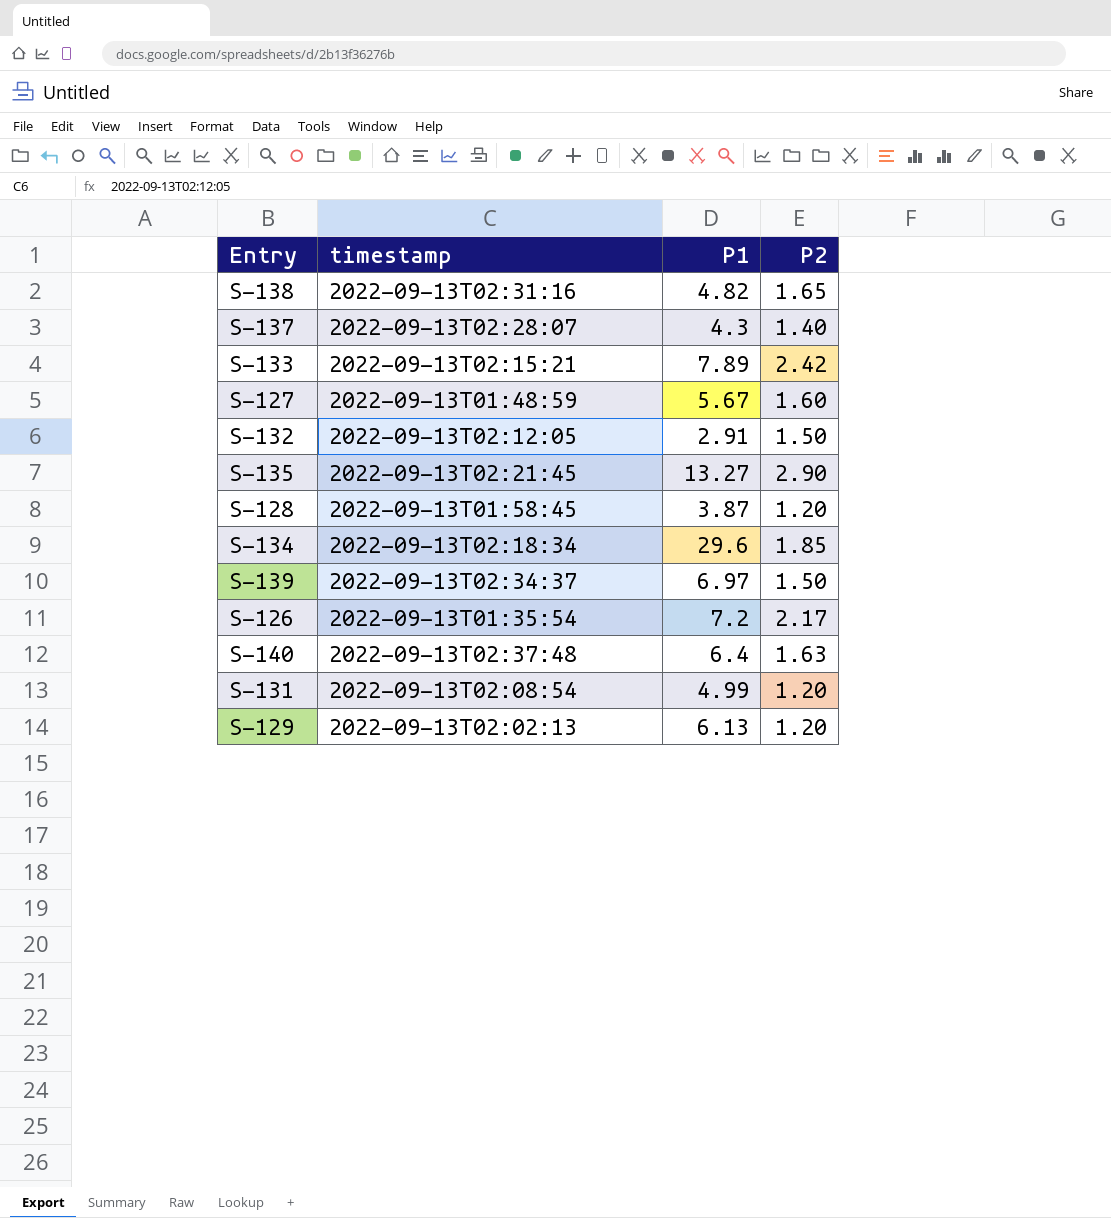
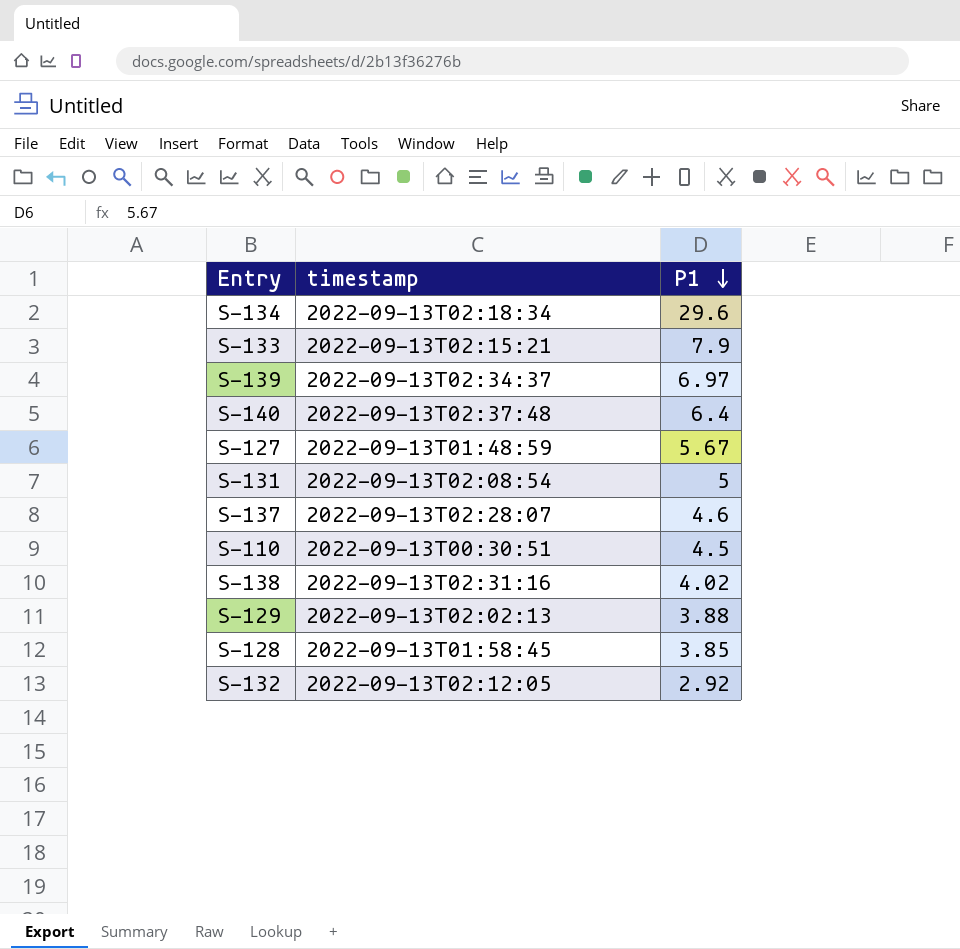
row order: none -> P1 descending
column P2 | position: 4 -> none
row S-135: 2022-09-13T02:21:45 | 13.27 | 2.90 -> none
row S-126: 2022-09-13T01:35:54 | 7.2 | 2.17 -> none
S-133 | P1: 7.89 -> 7.9
S-131 | P1: 4.99 -> 5
S-137 | P1: 4.3 -> 4.6
row S-110: none -> 2022-09-13T00:30:51 | 4.5
S-138 | P1: 4.82 -> 4.02
S-129 | P1: 6.13 -> 3.88
S-128 | P1: 3.87 -> 3.85
S-132 | P1: 2.91 -> 2.92

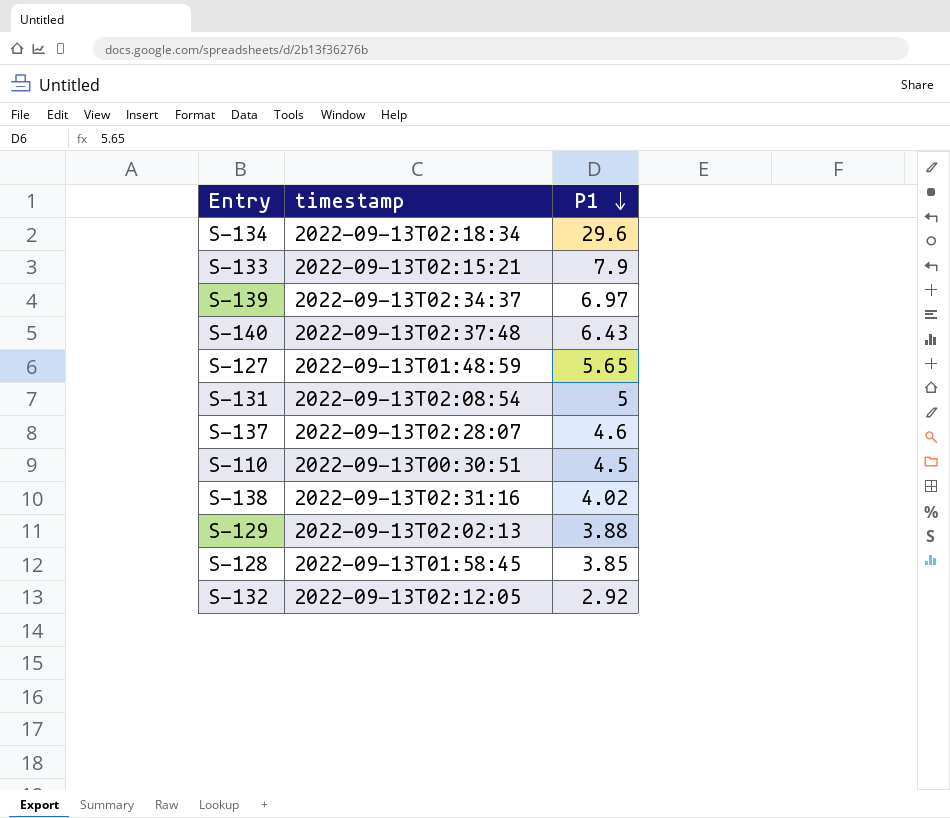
S-140 | P1: 6.4 -> 6.43
S-127 | P1: 5.67 -> 5.65

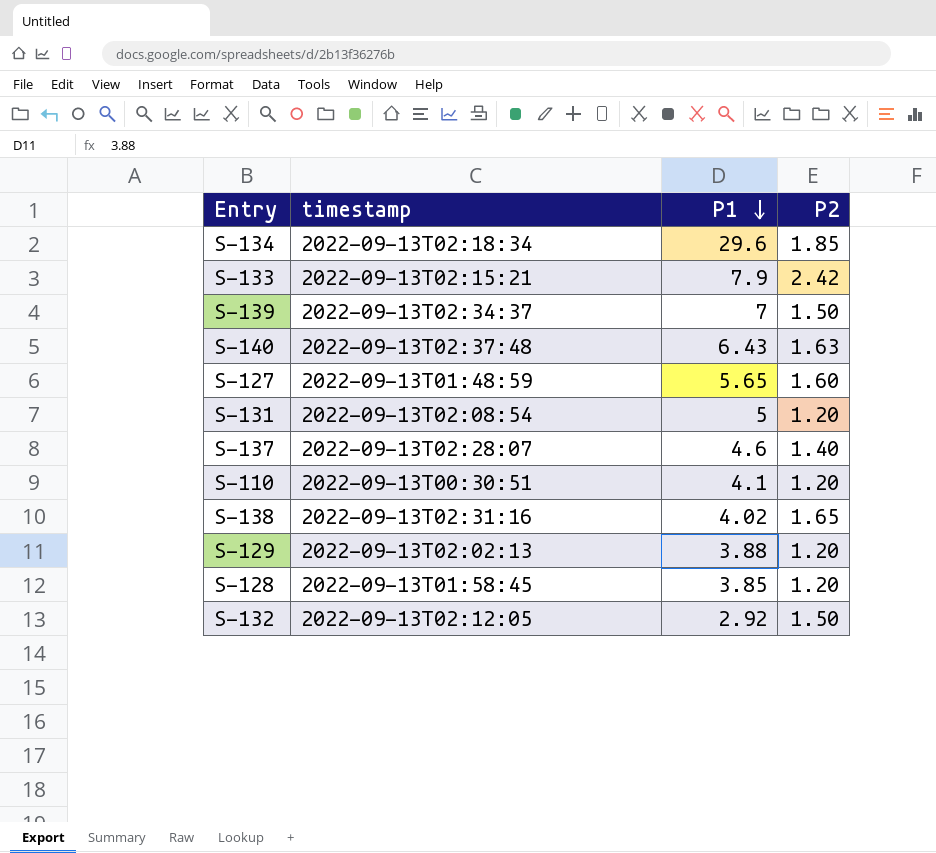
column P2 | position: none -> 4
S-139 | P1: 6.97 -> 7
S-110 | P1: 4.5 -> 4.1

